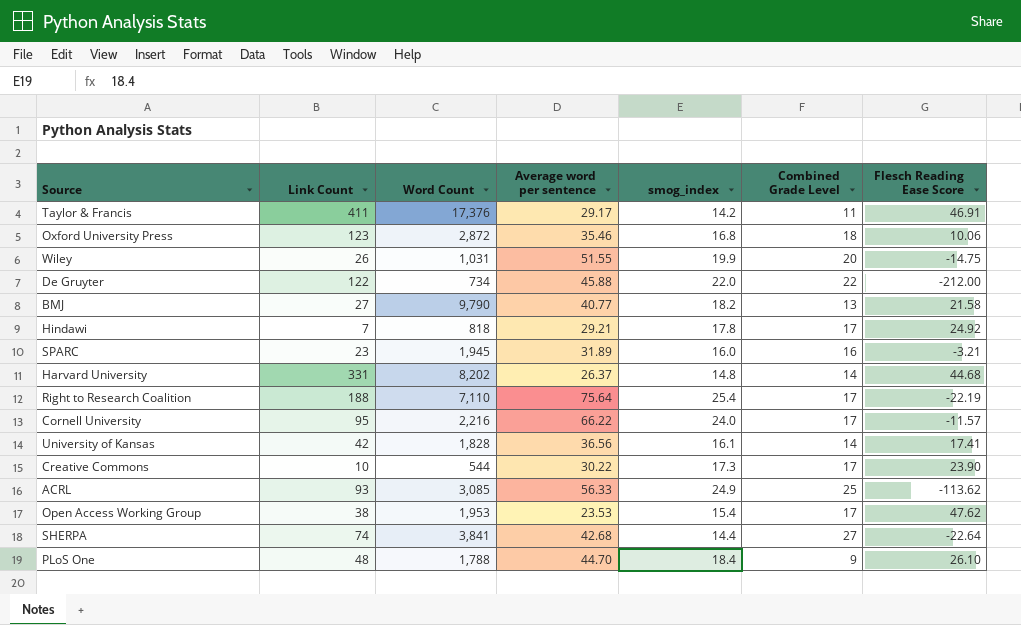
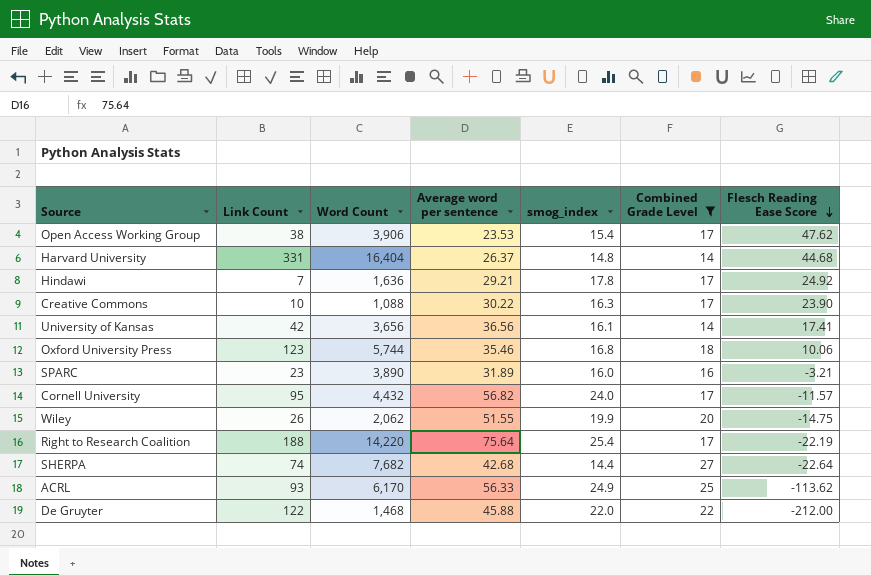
filter: none -> Combined Grade Level >= 14
row order: none -> Flesch Reading Ease Score descending
Open Access Working Group | Word Count: 1,953 -> 3,906
Harvard University | Word Count: 8,202 -> 16,404
Hindawi | Word Count: 818 -> 1,636
Creative Commons | Word Count: 544 -> 1,088
Creative Commons | smog_index: 17.3 -> 16.3
University of Kansas | Word Count: 1,828 -> 3,656
Oxford University Press | Word Count: 2,872 -> 5,744
SPARC | Word Count: 1,945 -> 3,890
Cornell University | Word Count: 2,216 -> 4,432
Cornell University | Average word per sentence: 66.22 -> 56.82
Wiley | Word Count: 1,031 -> 2,062
Right to Research Coalition | Word Count: 7,110 -> 14,220
SHERPA | Word Count: 3,841 -> 7,682
ACRL | Word Count: 3,085 -> 6,170
De Gruyter | Word Count: 734 -> 1,468

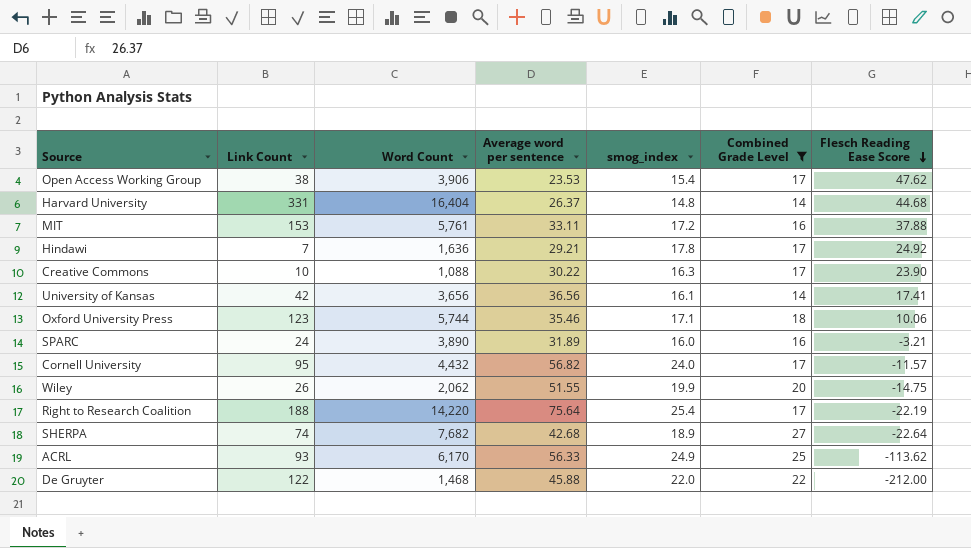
row MIT: none -> 153 | 5,761 | 33.11 | 17.2 | 16 | 37.88
Oxford University Press | smog_index: 16.8 -> 17.1
SPARC | Link Count: 23 -> 24
SHERPA | smog_index: 14.4 -> 18.9

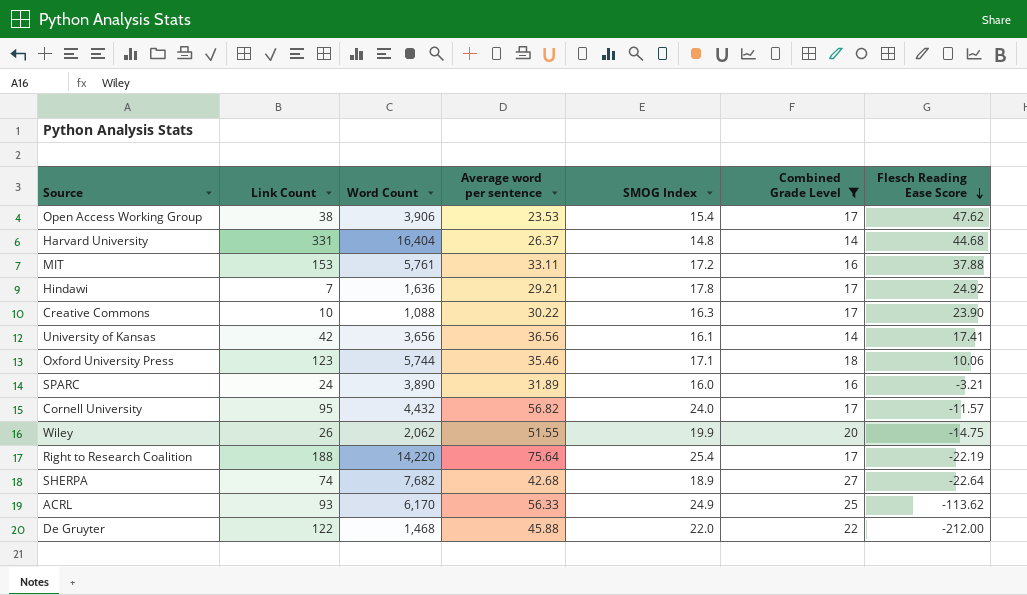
column name: smog_index -> SMOG Index

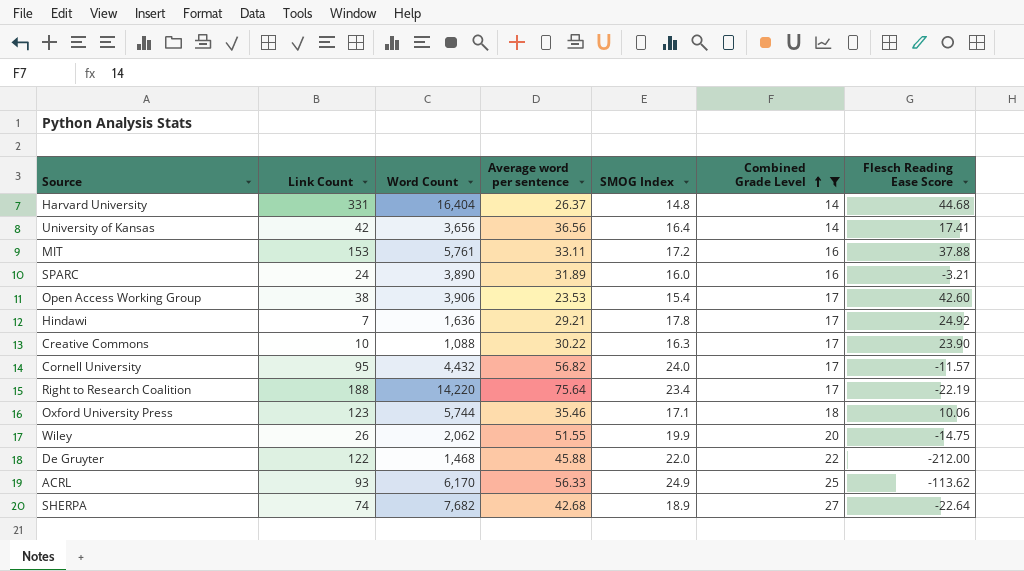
row order: Flesch Reading Ease Score descending -> Combined Grade Level ascending
University of Kansas | SMOG Index: 16.1 -> 16.4
Open Access Working Group | Flesch Reading Ease Score: 47.62 -> 42.60
Right to Research Coalition | SMOG Index: 25.4 -> 23.4

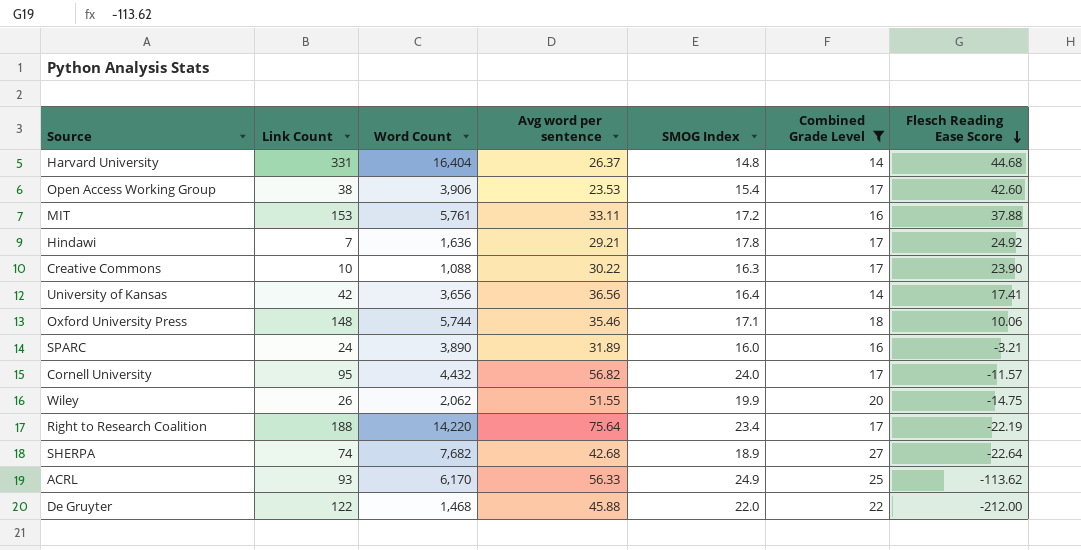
row order: Combined Grade Level ascending -> Flesch Reading Ease Score descending
column name: Average word per sentence -> Avg word per sentence
Oxford University Press | Link Count: 123 -> 148

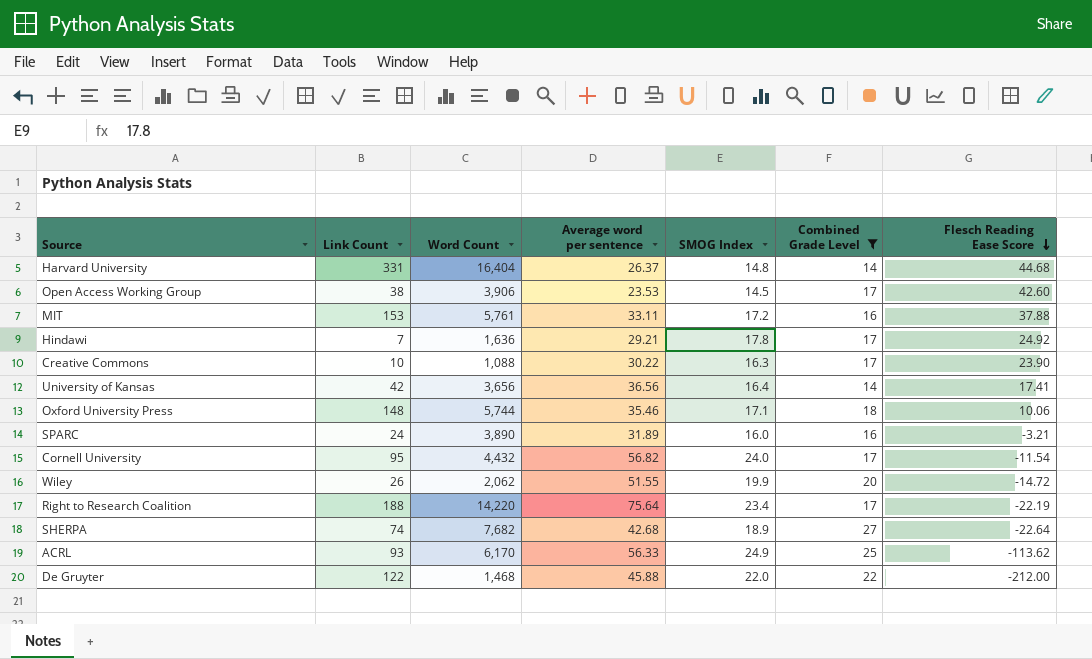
column name: Avg word per sentence -> Average word per sentence
Open Access Working Group | SMOG Index: 15.4 -> 14.5
Cornell University | Flesch Reading Ease Score: -11.57 -> -11.54
Wiley | Flesch Reading Ease Score: -14.75 -> -14.72

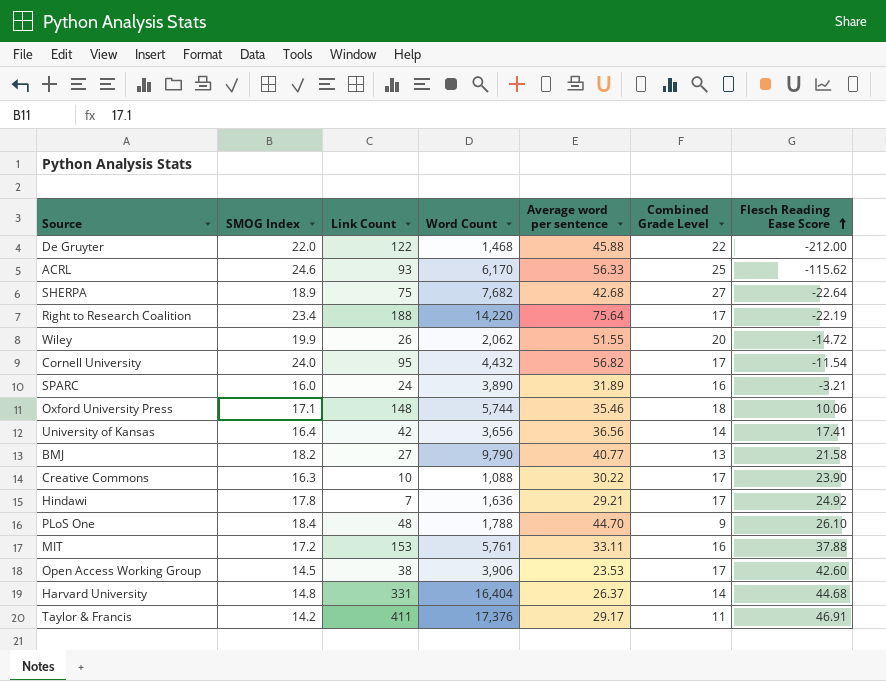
filter: Combined Grade Level >= 14 -> none
row order: Flesch Reading Ease Score descending -> Flesch Reading Ease Score ascending
column SMOG Index | position: 5 -> 2
ACRL | SMOG Index: 24.9 -> 24.6
ACRL | Flesch Reading Ease Score: -113.62 -> -115.62
SHERPA | Link Count: 74 -> 75

